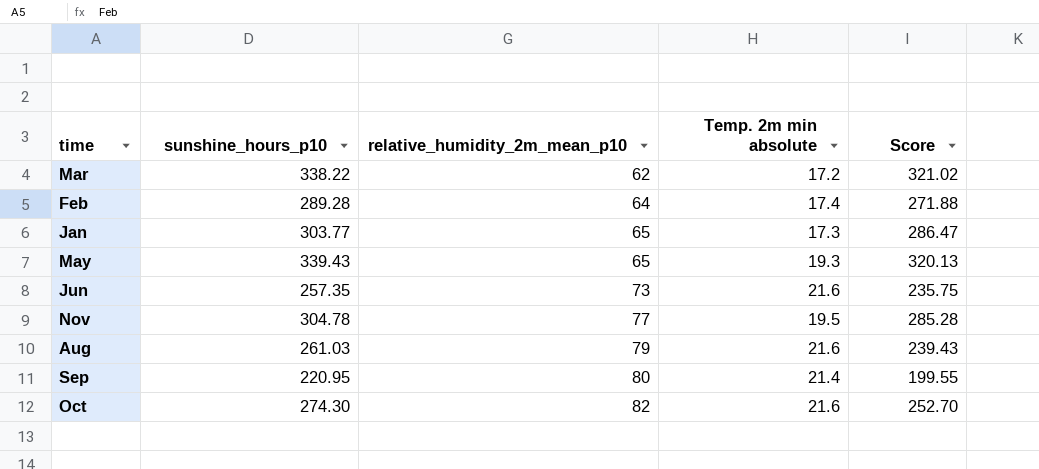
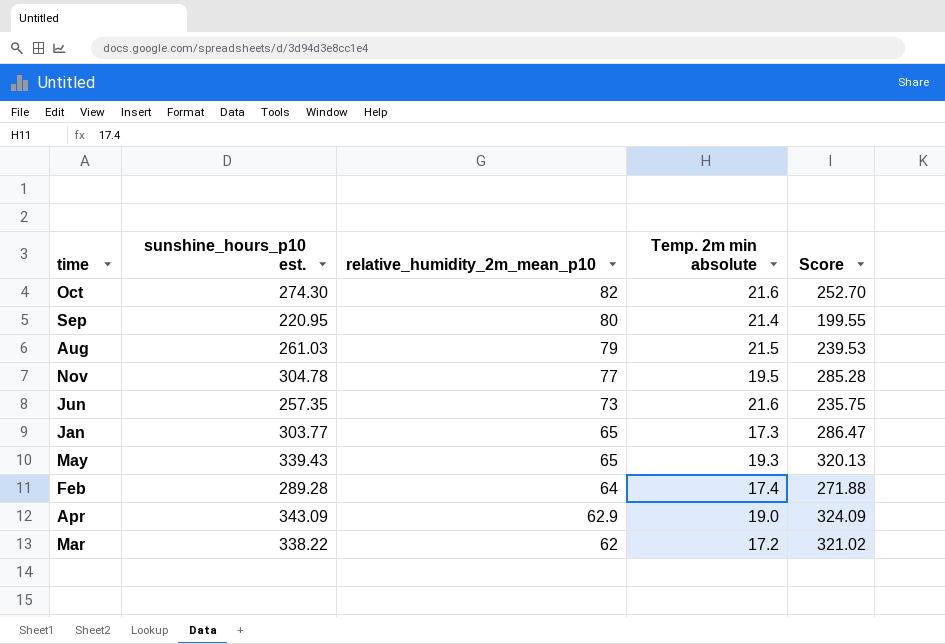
row order: relative_humidity_2m_mean_p10 ascending -> relative_humidity_2m_mean_p10 descending
column name: sunshine_hours_p10 -> sunshine_hours_p10 est.
Aug | Temp. 2m min absolute: 21.6 -> 21.5
Aug | Score: 239.43 -> 239.53
row Apr: none -> 343.09 | 62.9 | 19.0 | 324.09

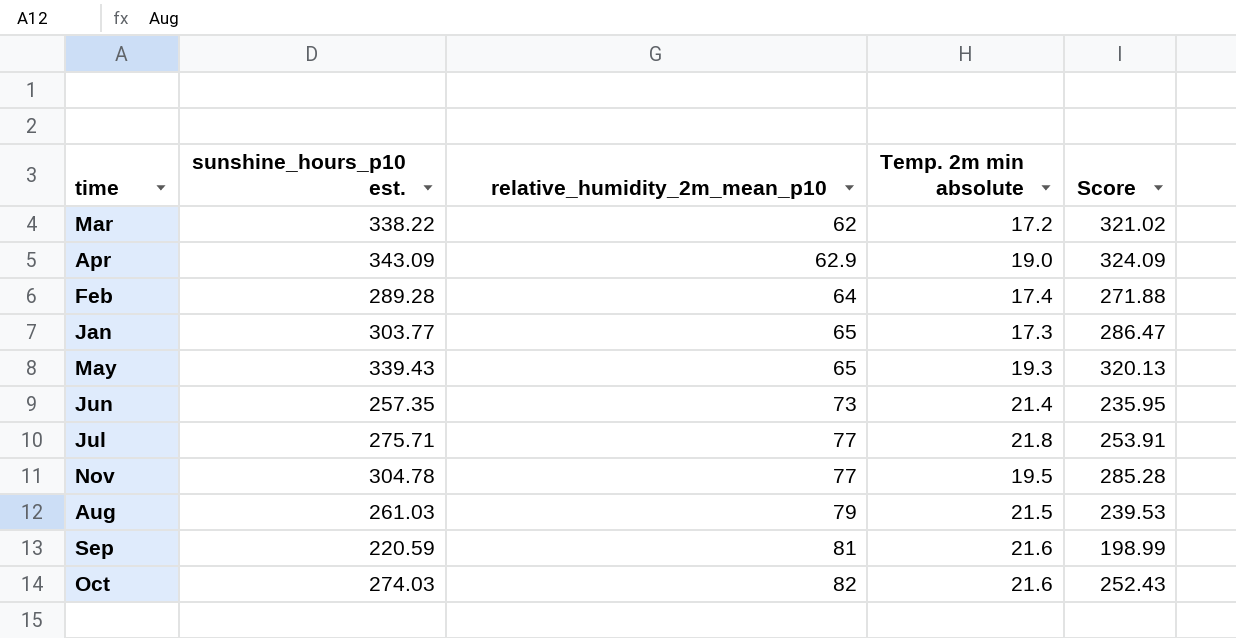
row order: relative_humidity_2m_mean_p10 descending -> relative_humidity_2m_mean_p10 ascending
Jun | Temp. 2m min absolute: 21.6 -> 21.4
Jun | Score: 235.75 -> 235.95
row Jul: none -> 275.71 | 77 | 21.8 | 253.91
Sep | sunshine_hours_p10 est.: 220.95 -> 220.59
Sep | relative_humidity_2m_mean_p10: 80 -> 81
Sep | Temp. 2m min absolute: 21.4 -> 21.6
Sep | Score: 199.55 -> 198.99
Oct | sunshine_hours_p10 est.: 274.30 -> 274.03
Oct | Score: 252.70 -> 252.43

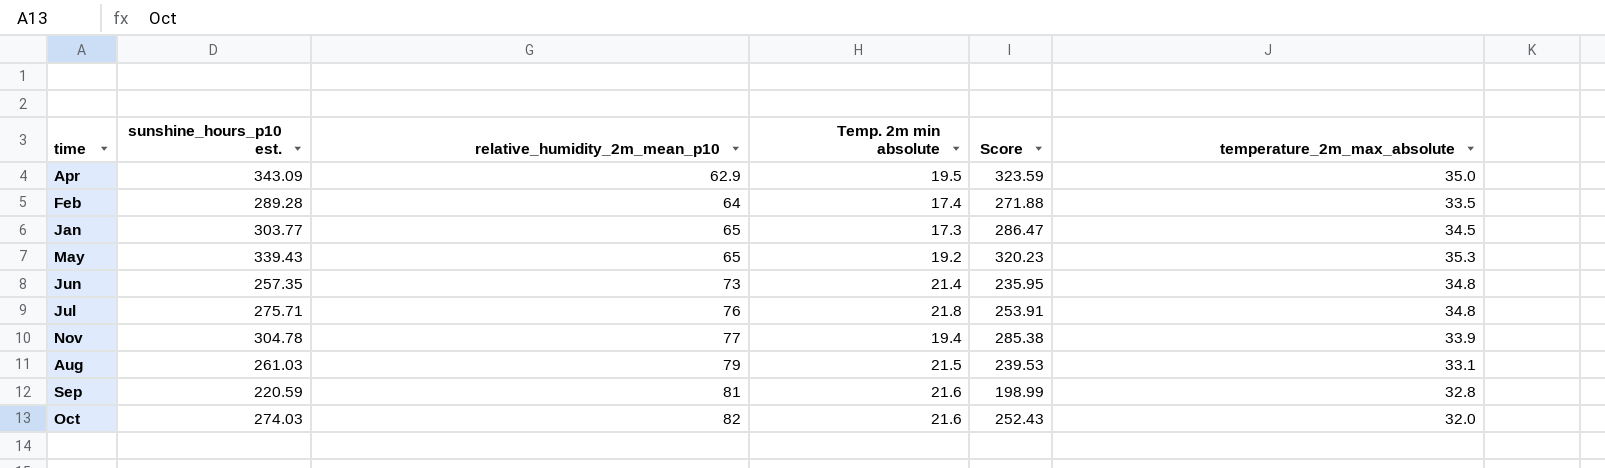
column temperature_2m_max_absolute | position: none -> 6
row Mar: 338.22 | 62 | 17.2 | 321.02 -> none
Apr | Temp. 2m min absolute: 19.0 -> 19.5
Apr | Score: 324.09 -> 323.59
May | Temp. 2m min absolute: 19.3 -> 19.2
May | Score: 320.13 -> 320.23
Jul | relative_humidity_2m_mean_p10: 77 -> 76
Nov | Temp. 2m min absolute: 19.5 -> 19.4
Nov | Score: 285.28 -> 285.38

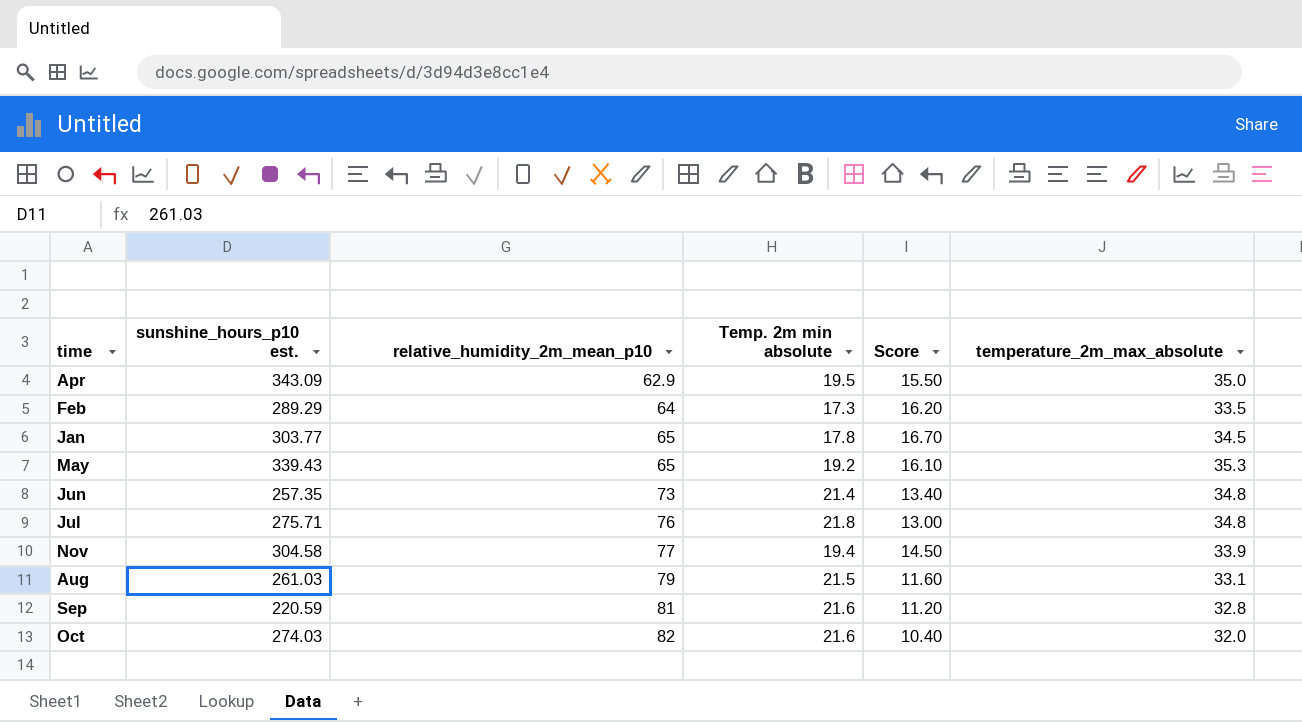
column Score | formula: [sunshine_hours_p10 est.] - [Temp. 2m min absolute] -> [temperature_2m_max_absolute] - [Temp. 2m min absolute]
Feb | sunshine_hours_p10 est.: 289.28 -> 289.29
Feb | Temp. 2m min absolute: 17.4 -> 17.3
Jan | Temp. 2m min absolute: 17.3 -> 17.8
Nov | sunshine_hours_p10 est.: 304.78 -> 304.58

